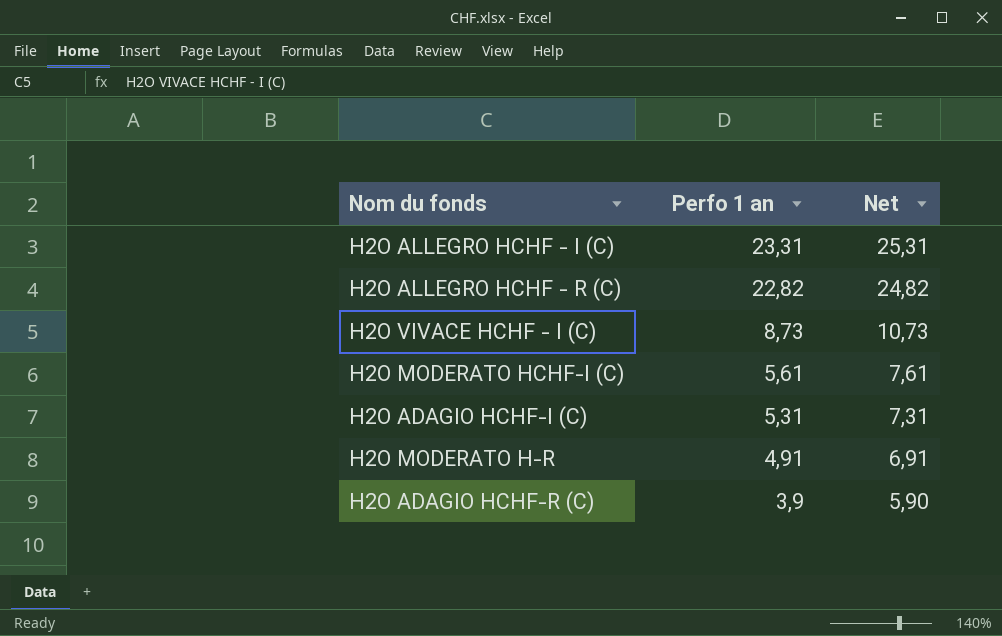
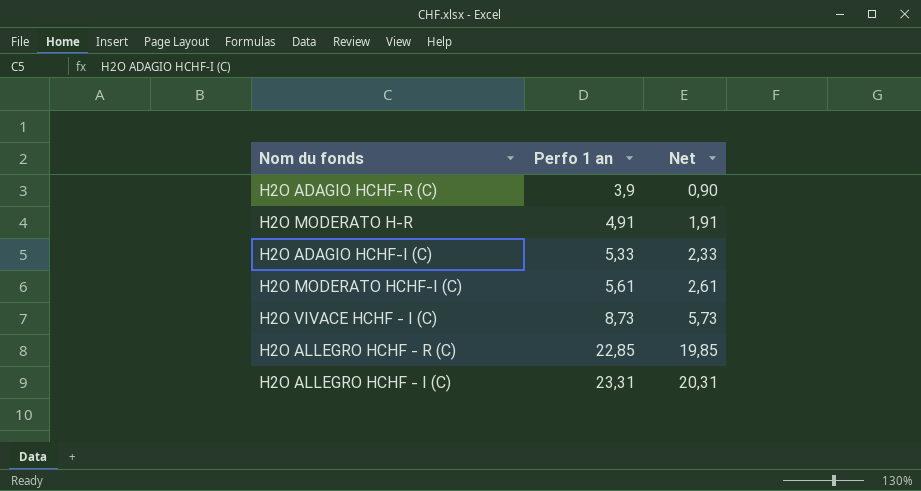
row order: Perfo 1 an descending -> Perfo 1 an ascending
column Net | formula: [Perfo 1 an] + 2 -> [Perfo 1 an] - 3
H2O ADAGIO HCHF-I (C) | Perfo 1 an: 5,31 -> 5,33
H2O ALLEGRO HCHF - R (C) | Perfo 1 an: 22,82 -> 22,85

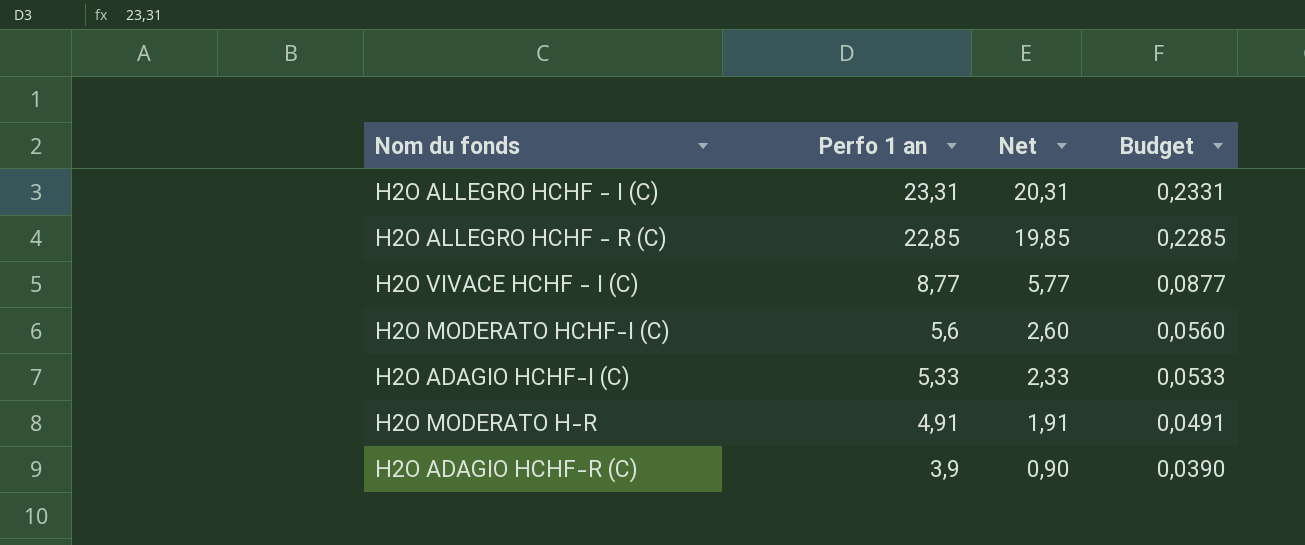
row order: Perfo 1 an ascending -> Perfo 1 an descending
column Budget | formula: none -> [Perfo 1 an] * 0,01
H2O VIVACE HCHF - I (C) | Perfo 1 an: 8,73 -> 8,77
H2O VIVACE HCHF - I (C) | Net: 5,73 -> 5,77
H2O MODERATO HCHF-I (C) | Perfo 1 an: 5,61 -> 5,6
H2O MODERATO HCHF-I (C) | Net: 2,61 -> 2,60

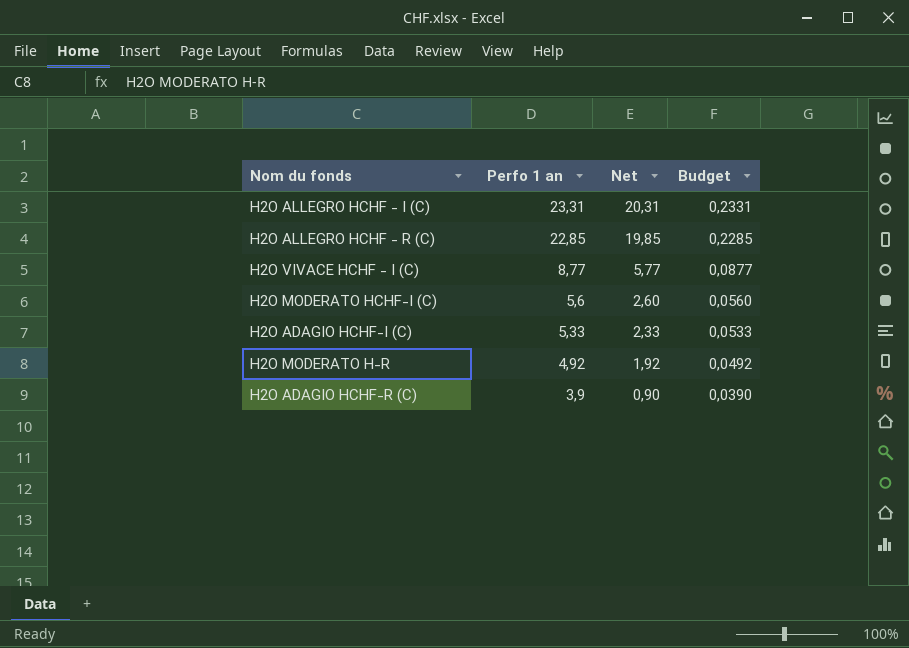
H2O MODERATO H-R | Perfo 1 an: 4,91 -> 4,92
H2O MODERATO H-R | Net: 1,91 -> 1,92
H2O MODERATO H-R | Budget: 0,0491 -> 0,0492

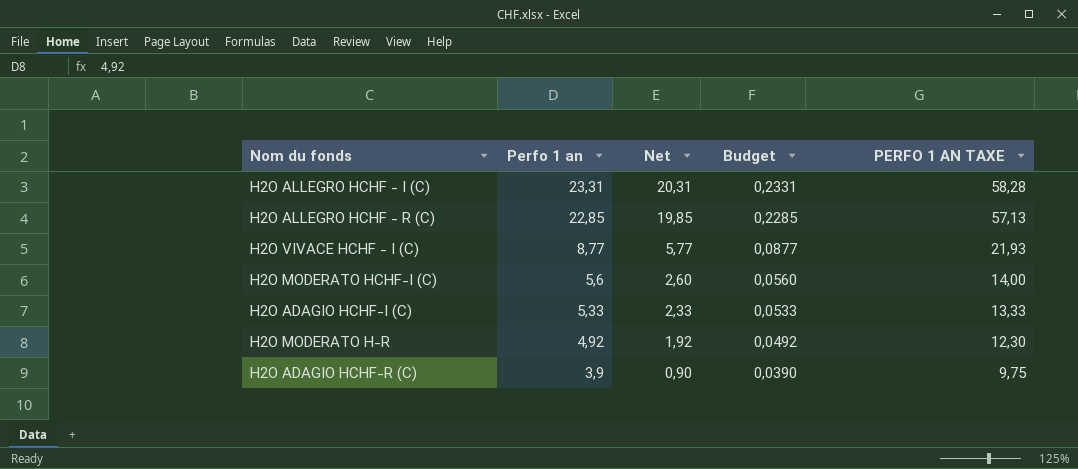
column PERFO 1 AN TAXE | formula: none -> [Perfo 1 an] * 2,5

